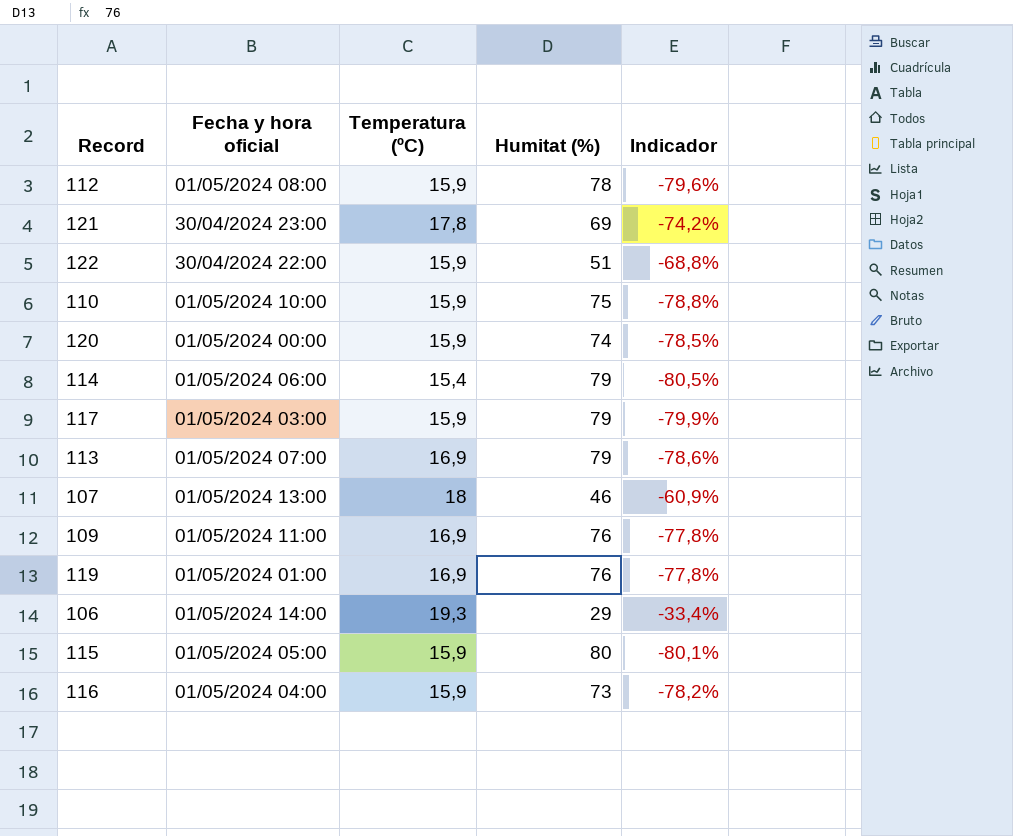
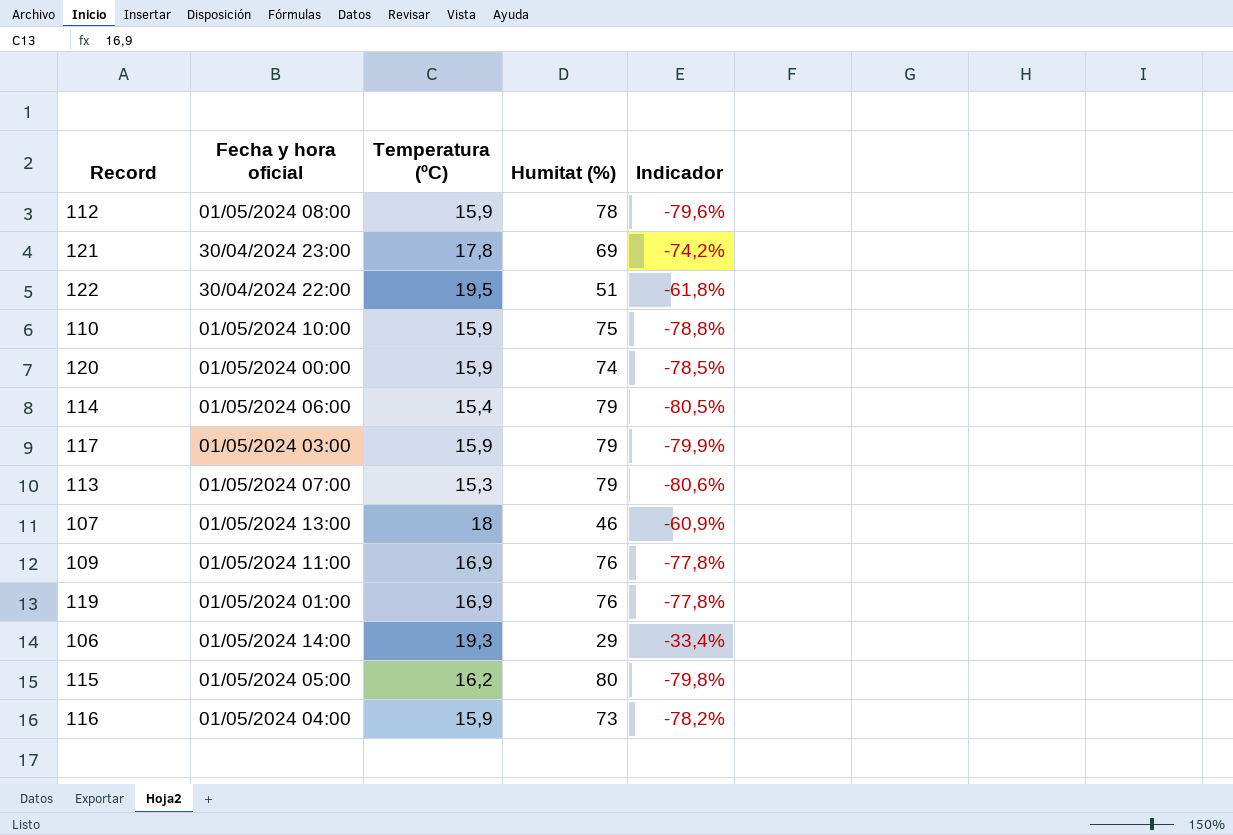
122 | Temperatura (ºC): 15,9 -> 19,5
122 | Indicador: -68,8% -> -61,8%
113 | Temperatura (ºC): 16,9 -> 15,3
113 | Indicador: -78,6% -> -80,6%
115 | Temperatura (ºC): 15,9 -> 16,2
115 | Indicador: -80,1% -> -79,8%

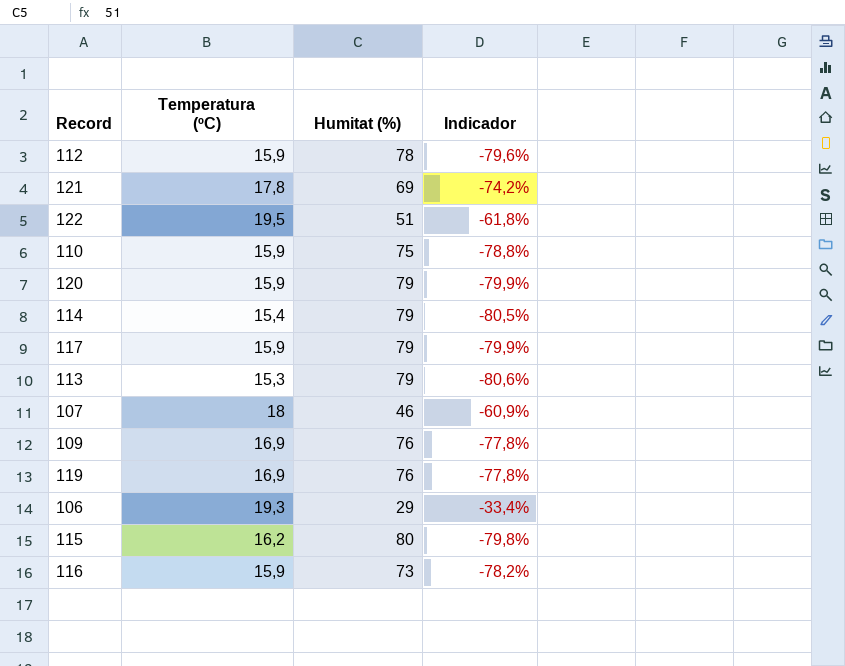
column Fecha y hora oficial | position: 2 -> none
120 | Humitat (%): 74 -> 79
120 | Indicador: -78,5% -> -79,9%

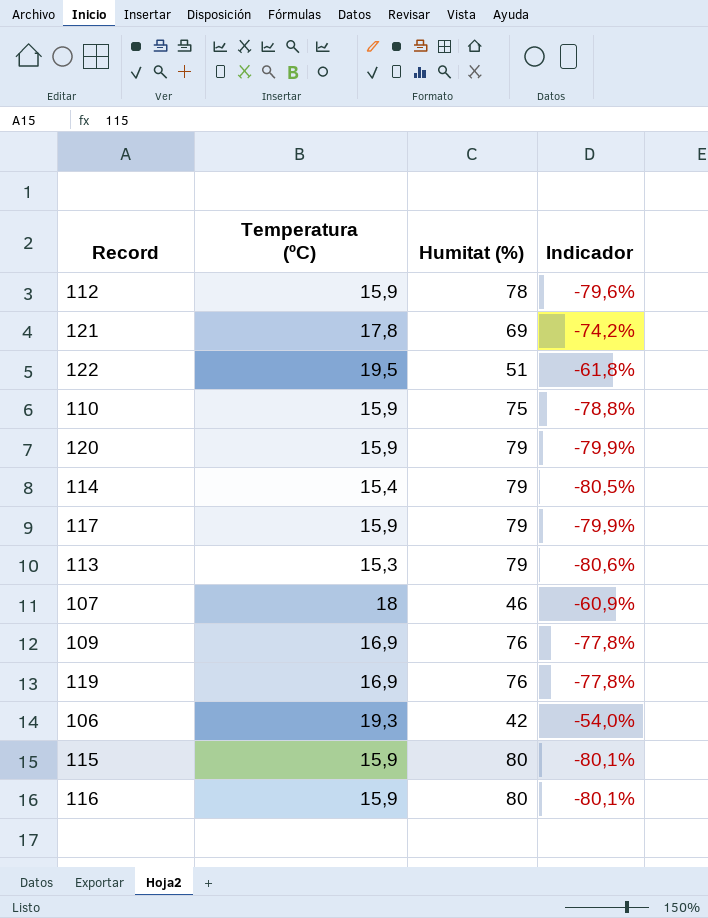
106 | Humitat (%): 29 -> 42
106 | Indicador: -33,4% -> -54,0%
115 | Temperatura (ºC): 16,2 -> 15,9
115 | Indicador: -79,8% -> -80,1%
116 | Humitat (%): 73 -> 80
116 | Indicador: -78,2% -> -80,1%

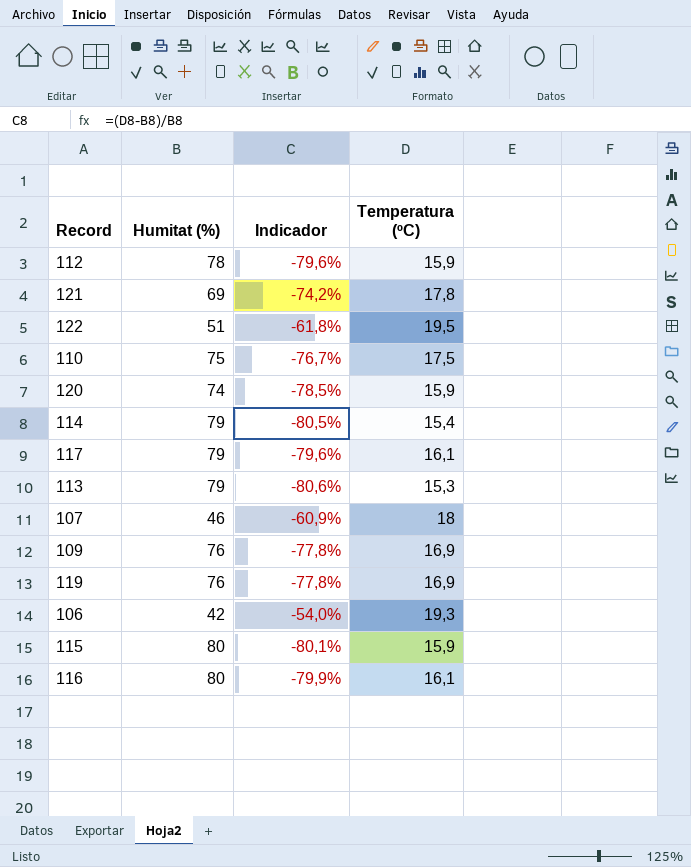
column Temperatura (ºC) | position: 2 -> 4
110 | Indicador: -78,8% -> -76,7%
110 | Temperatura (ºC): 15,9 -> 17,5
120 | Humitat (%): 79 -> 74
120 | Indicador: -79,9% -> -78,5%
117 | Indicador: -79,9% -> -79,6%
117 | Temperatura (ºC): 15,9 -> 16,1
116 | Indicador: -80,1% -> -79,9%
116 | Temperatura (ºC): 15,9 -> 16,1

